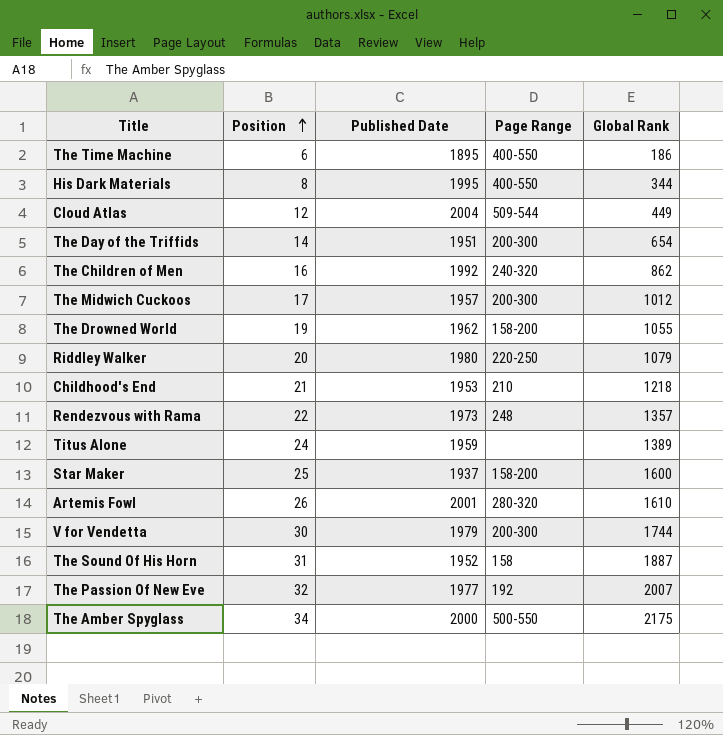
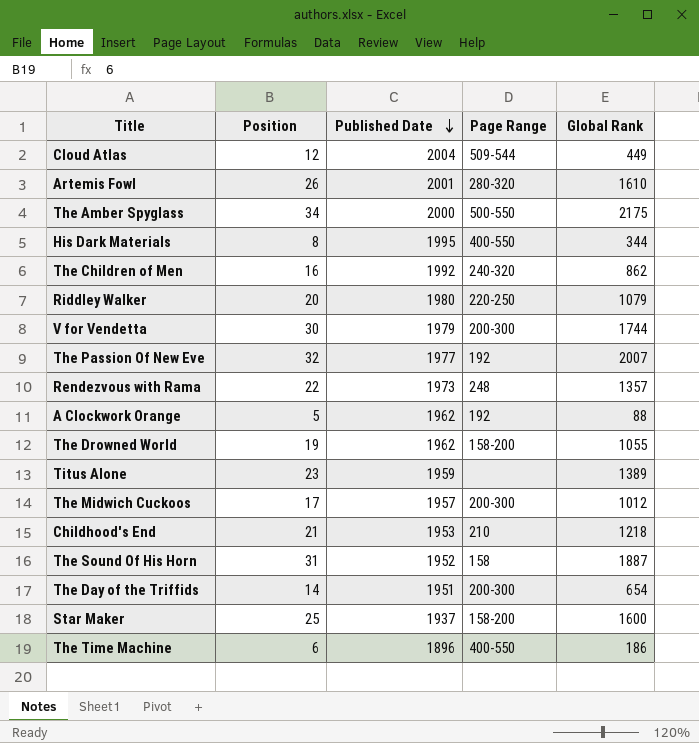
row order: Position ascending -> Published Date descending
row A Clockwork Orange: none -> 5 | 1962 | 192 | 88
Titus Alone | Position: 24 -> 23
The Time Machine | Published Date: 1895 -> 1896

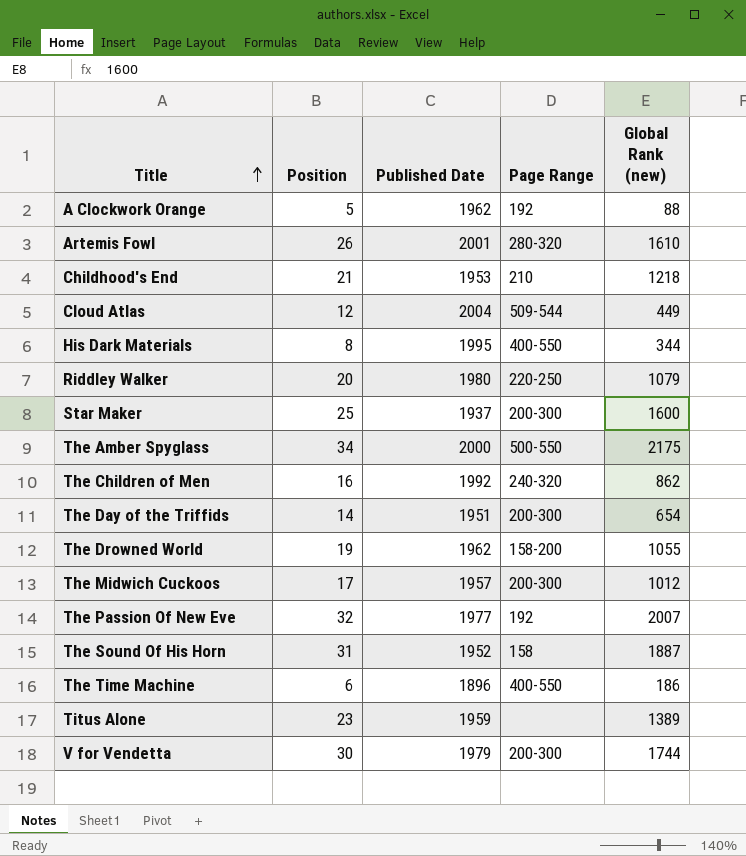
row order: Published Date descending -> Title ascending
column name: Global Rank -> Global Rank (new)
row Rendezvous with Rama: 22 | 1973 | 248 | 1357 -> none
Star Maker | Page Range: 158-200 -> 200-300

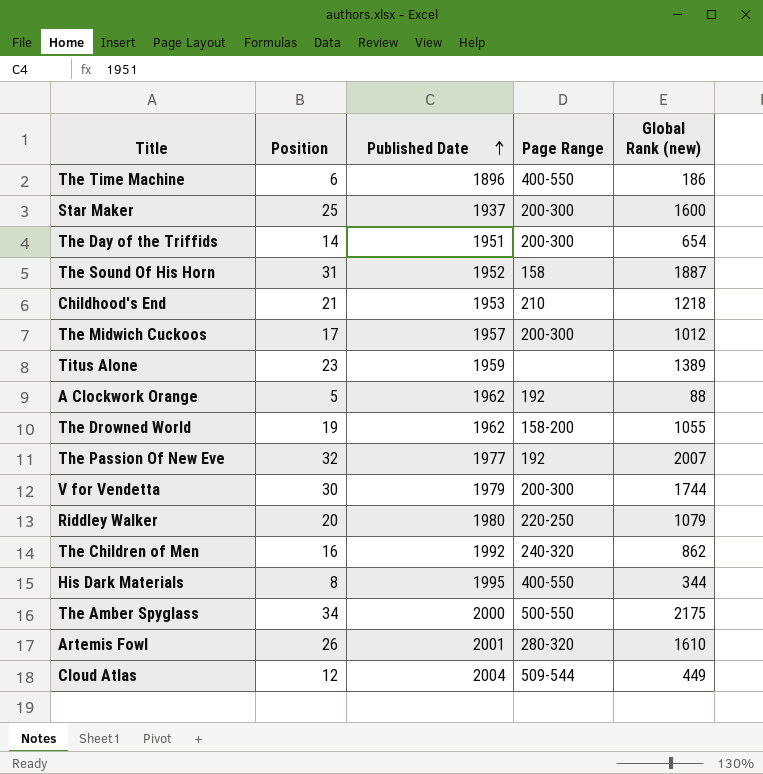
row order: Title ascending -> Published Date ascending

